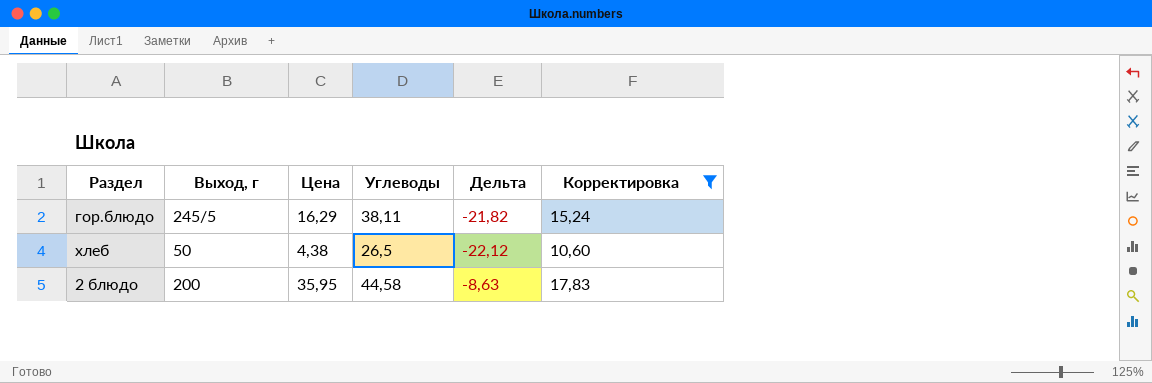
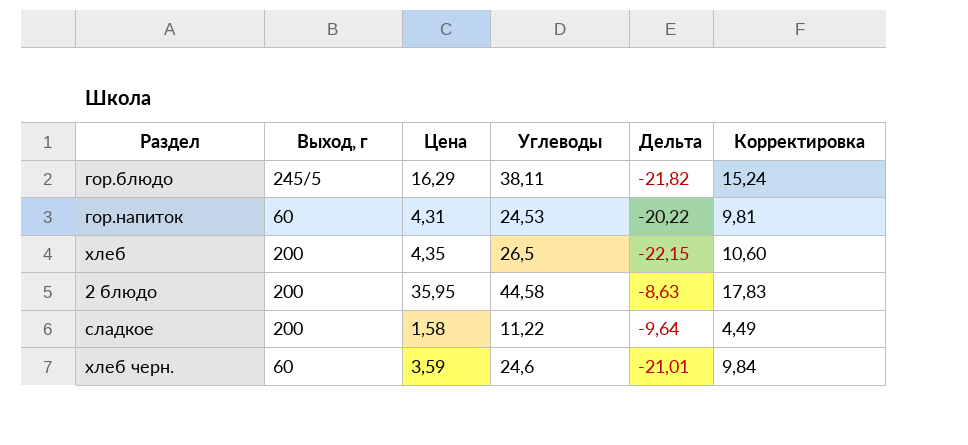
filter: Корректировка >= 10,60 -> none
хлеб | Выход, г: 50 -> 200
хлеб | Цена: 4,38 -> 4,35
хлеб | Дельта: -22,12 -> -22,15

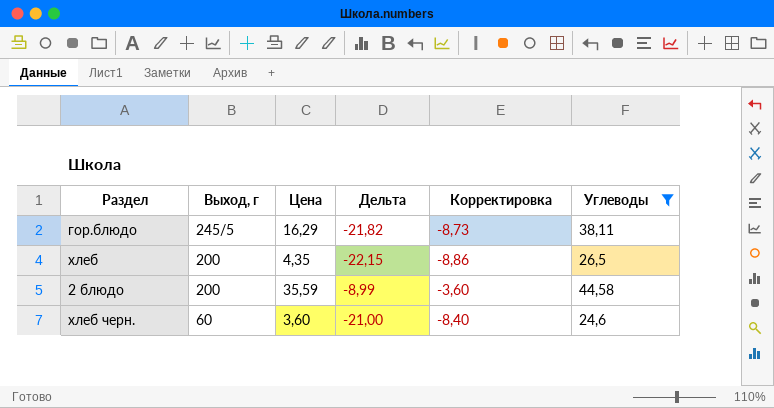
filter: none -> Углеводы >= 24,6
column Корректировка | formula: [Углеводы] * 0,4 -> [Дельта] * 0,4
column Углеводы | position: 4 -> 6
2 блюдо | Цена: 35,95 -> 35,59
2 блюдо | Дельта: -8,63 -> -8,99
хлеб черн. | Цена: 3,59 -> 3,60
хлеб черн. | Дельта: -21,01 -> -21,00

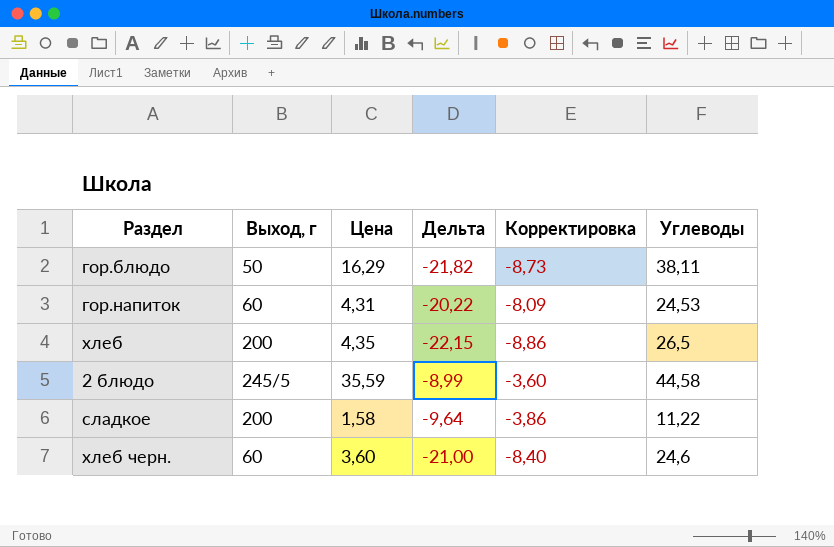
filter: Углеводы >= 24,6 -> none
гор.блюдо | Выход, г: 245/5 -> 50
2 блюдо | Выход, г: 200 -> 245/5

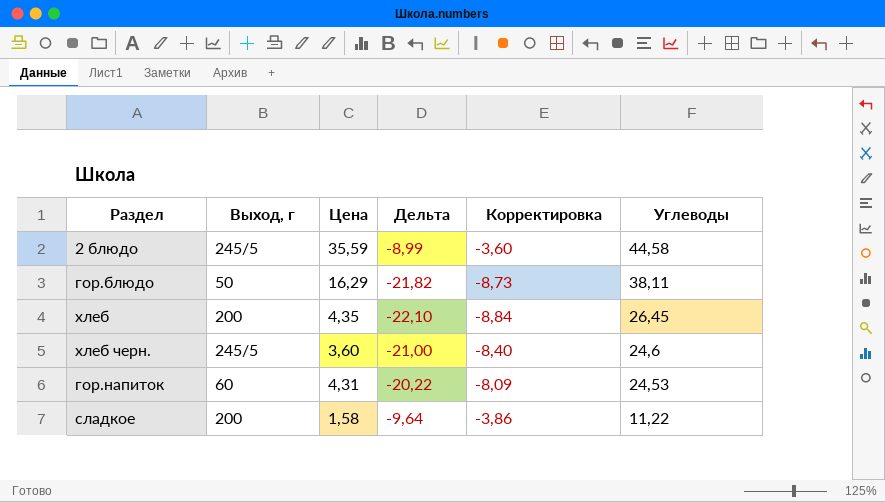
row order: none -> Углеводы descending
хлеб | Дельта: -22,15 -> -22,10
хлеб | Корректировка: -8,86 -> -8,84
хлеб | Углеводы: 26,5 -> 26,45
хлеб черн. | Выход, г: 60 -> 245/5

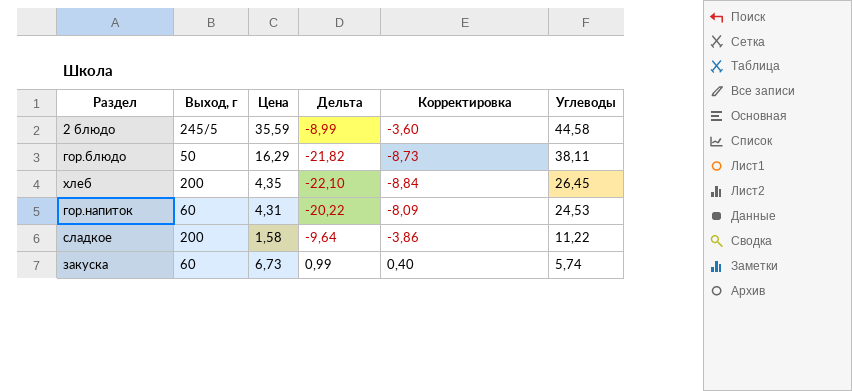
row хлеб черн.: 245/5 | 3,60 | -21,00 | -8,40 | 24,6 -> none
row закуска: none -> 60 | 6,73 | 0,99 | 0,40 | 5,74

